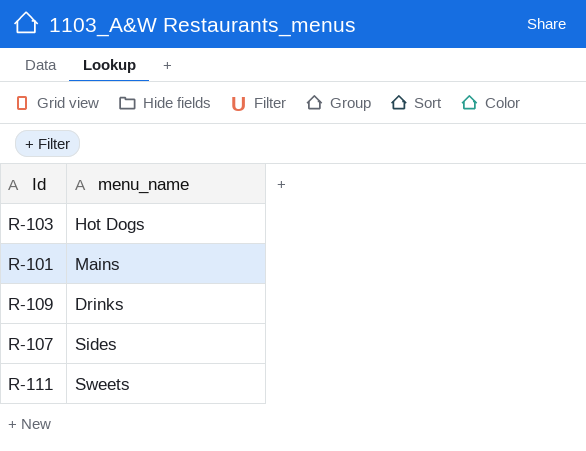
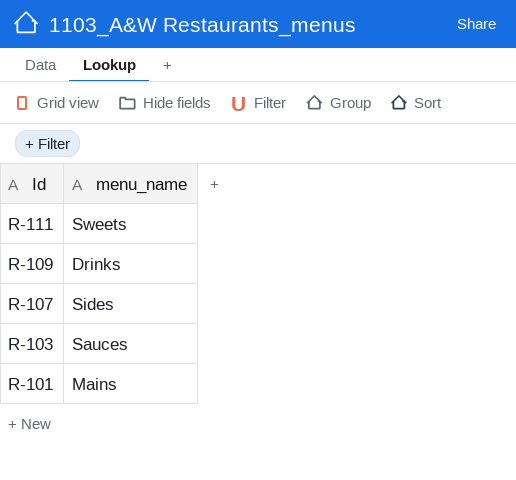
row order: none -> Id descending
R-103 | menu_name: Hot Dogs -> Sauces

